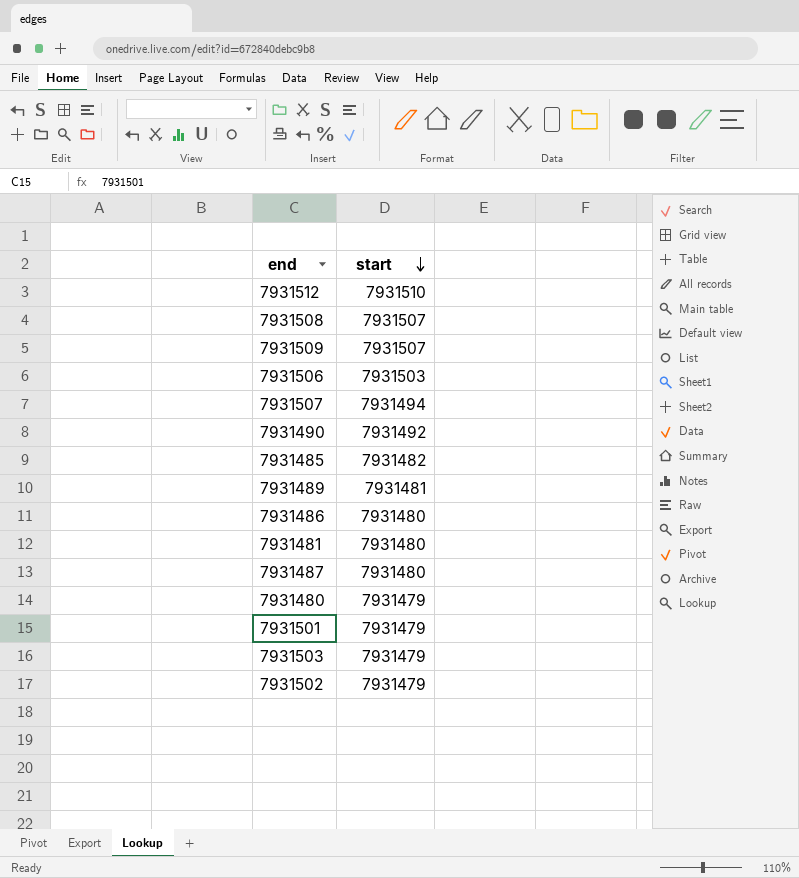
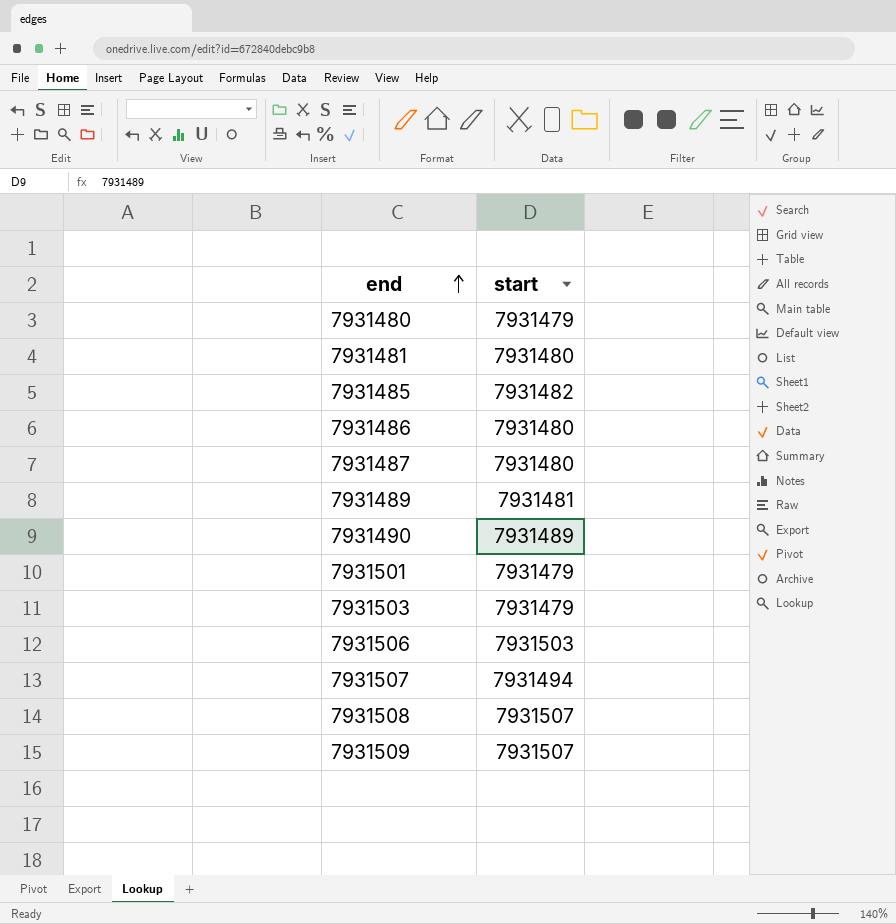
row order: start descending -> end ascending
row 7931512: 7931510 -> none
row 7931502: 7931479 -> none
7931490 | start: 7931492 -> 7931489

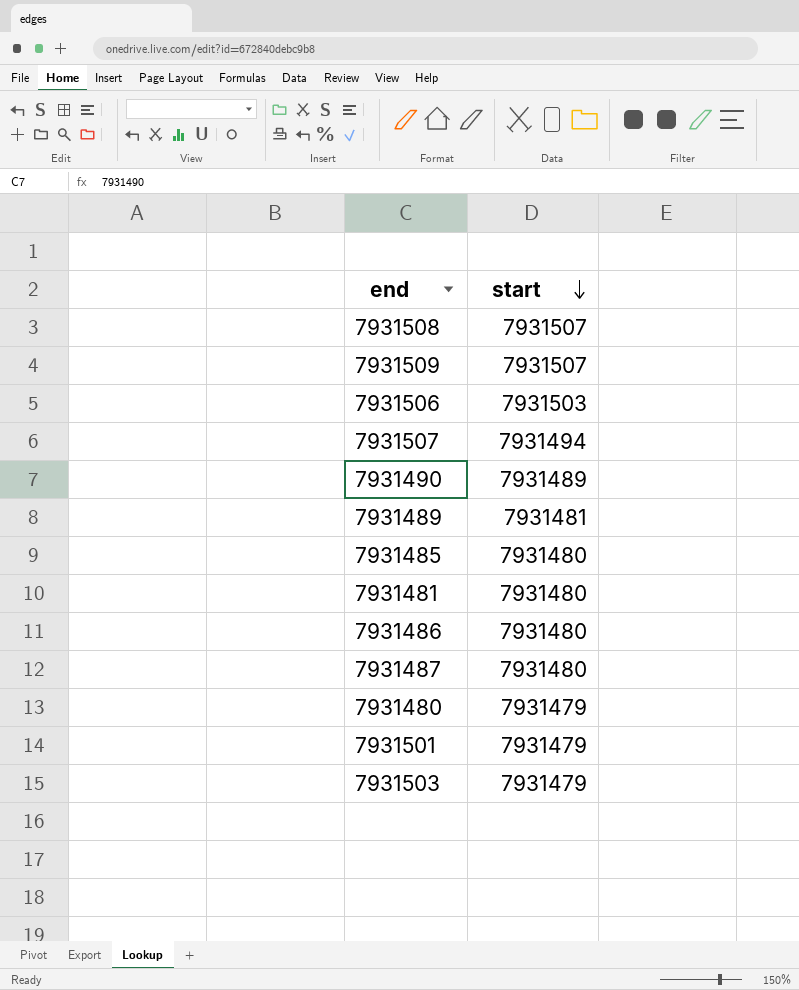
row order: end ascending -> start descending
7931485 | start: 7931482 -> 7931480

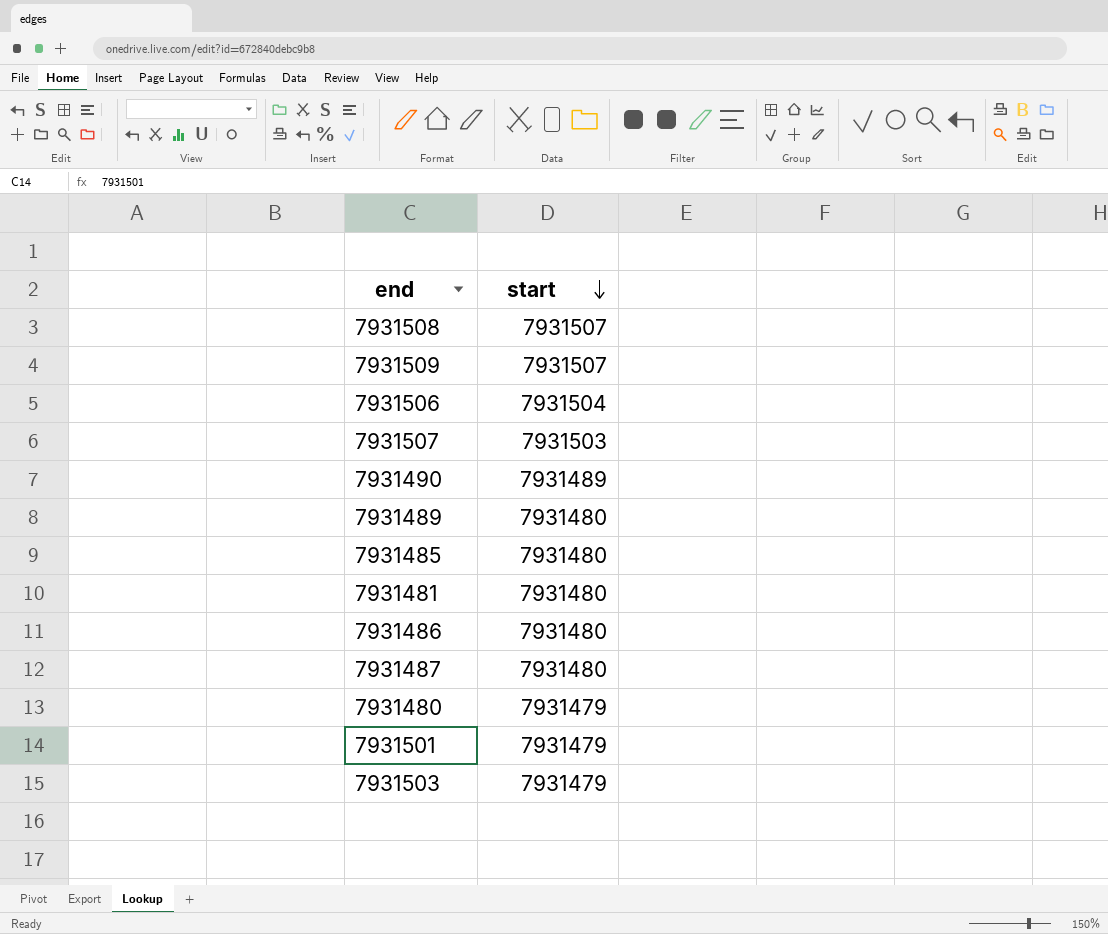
7931506 | start: 7931503 -> 7931504
7931507 | start: 7931494 -> 7931503
7931489 | start: 7931481 -> 7931480

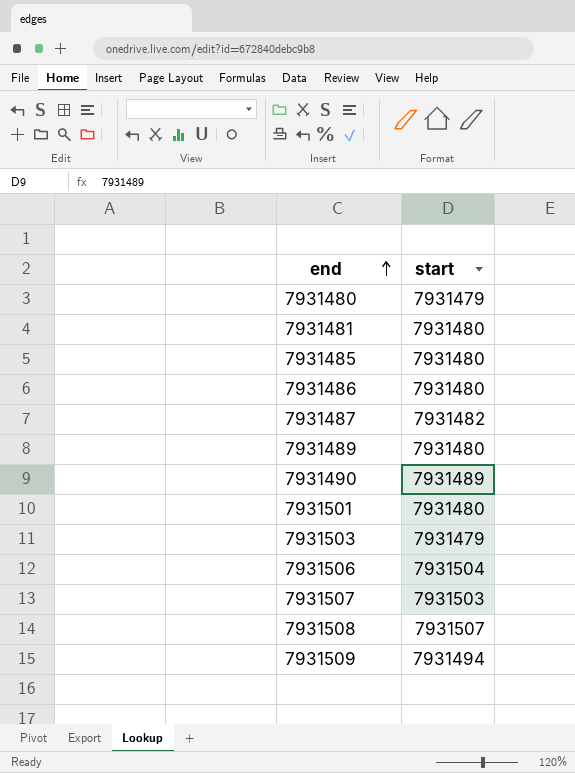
row order: start descending -> end ascending
7931487 | start: 7931480 -> 7931482
7931501 | start: 7931479 -> 7931480
7931509 | start: 7931507 -> 7931494

